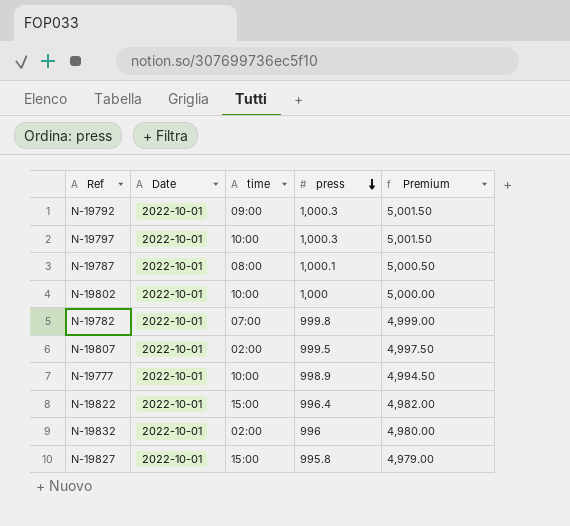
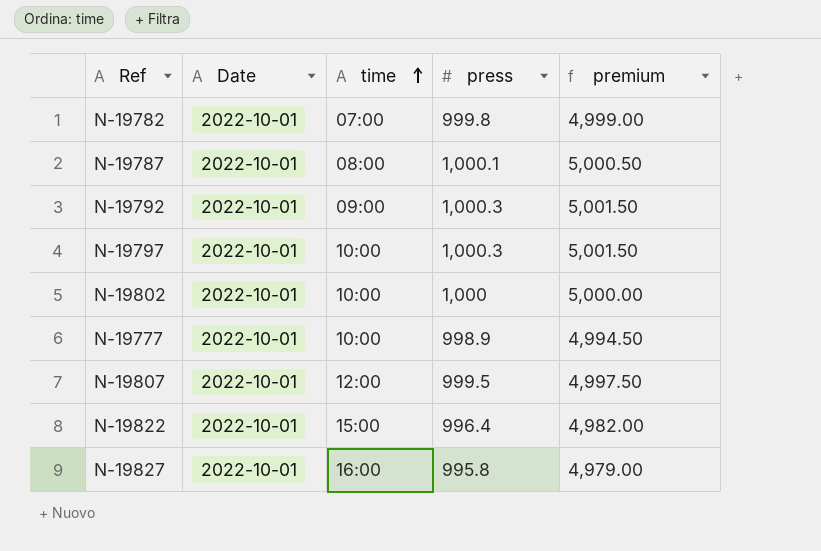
row order: press descending -> time ascending
column name: Premium -> premium
row N-19832: 2022-10-01 | 02:00 | 996 | 4,980.00 -> none
N-19807 | time: 02:00 -> 12:00
N-19827 | time: 15:00 -> 16:00

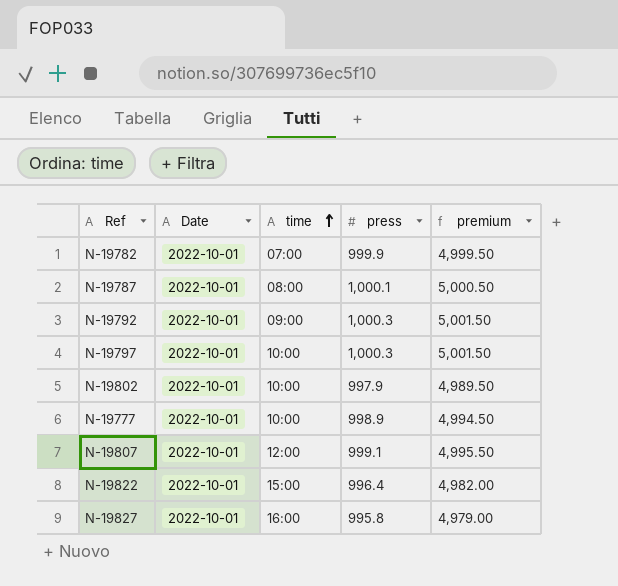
N-19782 | press: 999.8 -> 999.9
N-19782 | premium: 4,999.00 -> 4,999.50
N-19802 | press: 1,000 -> 997.9
N-19802 | premium: 5,000.00 -> 4,989.50
N-19807 | press: 999.5 -> 999.1
N-19807 | premium: 4,997.50 -> 4,995.50

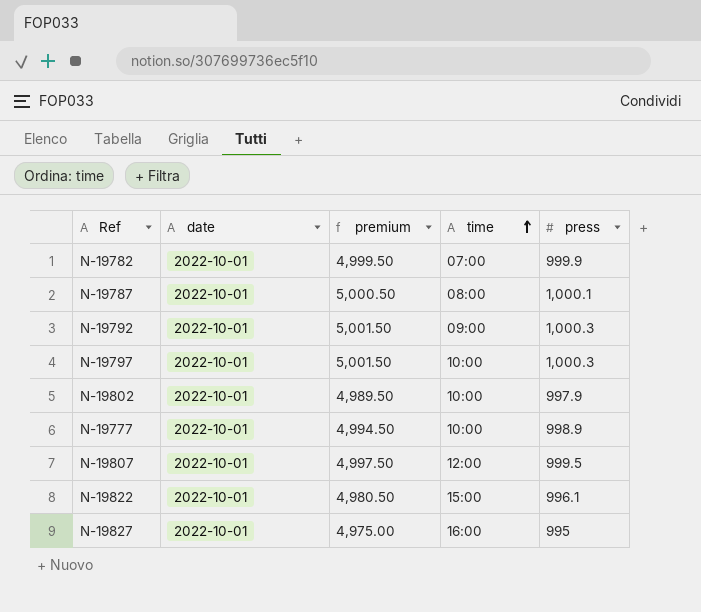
column name: Date -> date
column premium | position: 5 -> 3
N-19807 | premium: 4,995.50 -> 4,997.50
N-19807 | press: 999.1 -> 999.5
N-19822 | premium: 4,982.00 -> 4,980.50
N-19822 | press: 996.4 -> 996.1
N-19827 | premium: 4,979.00 -> 4,975.00
N-19827 | press: 995.8 -> 995

